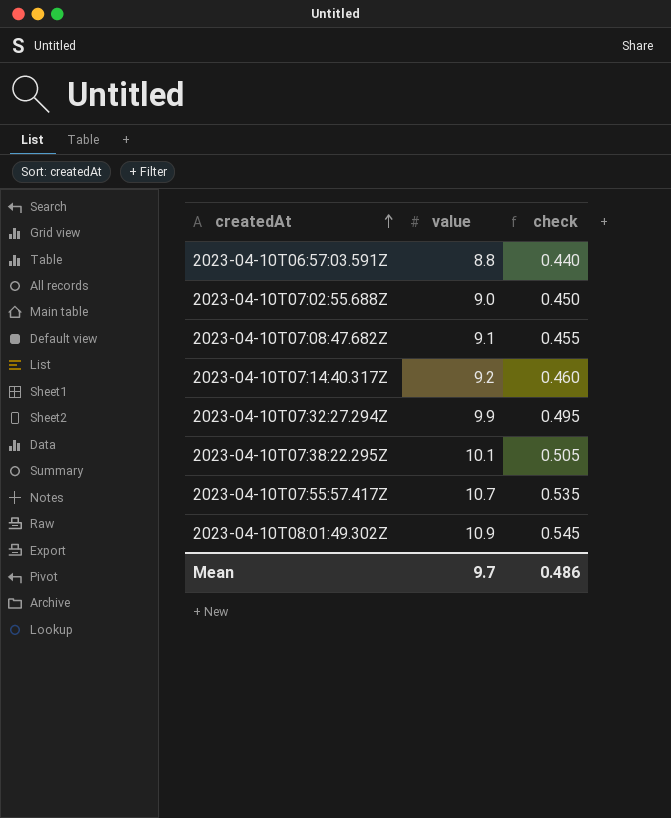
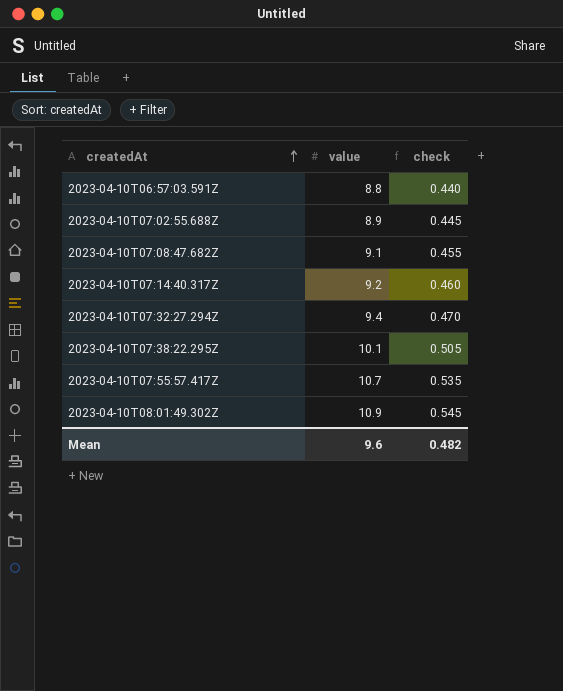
2023-04-10T07:02:55.688Z | value: 9.0 -> 8.9
2023-04-10T07:02:55.688Z | check: 0.450 -> 0.445
2023-04-10T07:32:27.294Z | value: 9.9 -> 9.4
2023-04-10T07:32:27.294Z | check: 0.495 -> 0.470
Mean | value: 9.7 -> 9.6
Mean | check: 0.486 -> 0.482

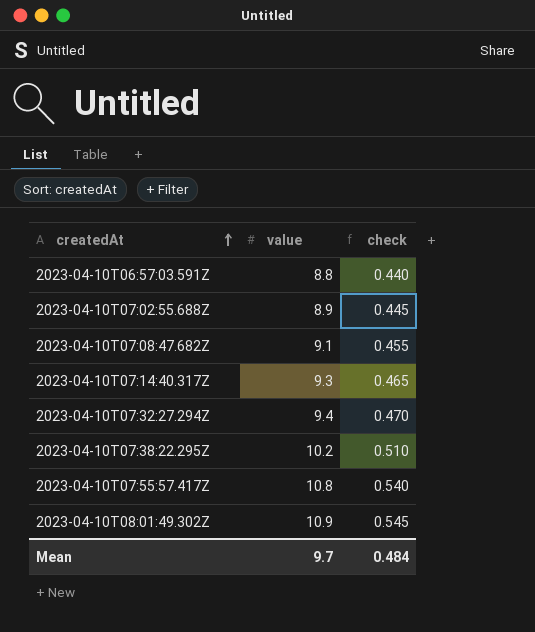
2023-04-10T07:14:40.317Z | value: 9.2 -> 9.3
2023-04-10T07:14:40.317Z | check: 0.460 -> 0.465
2023-04-10T07:38:22.295Z | value: 10.1 -> 10.2
2023-04-10T07:38:22.295Z | check: 0.505 -> 0.510
2023-04-10T07:55:57.417Z | value: 10.7 -> 10.8
2023-04-10T07:55:57.417Z | check: 0.535 -> 0.540
Mean | value: 9.6 -> 9.7
Mean | check: 0.482 -> 0.484

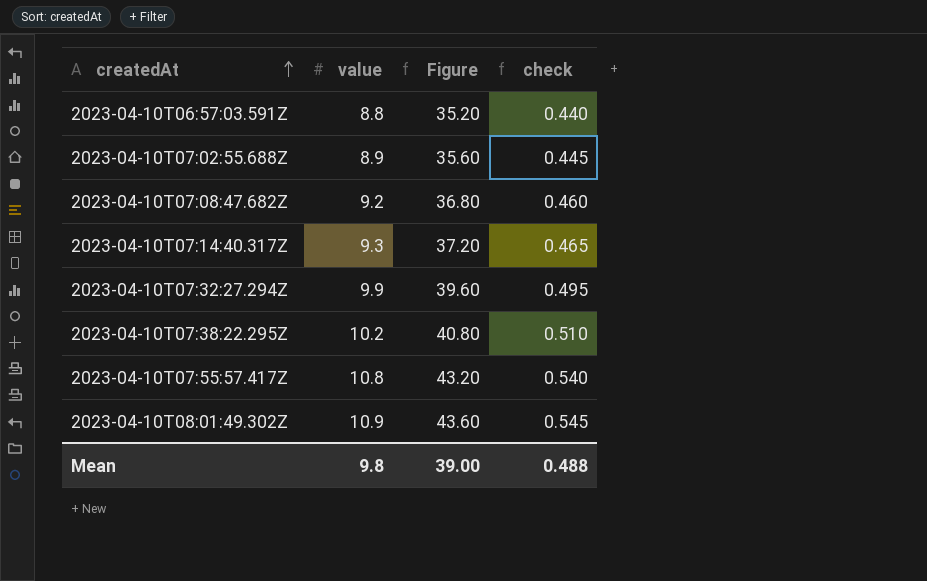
column Figure | formula: none -> [value] * 4
2023-04-10T07:08:47.682Z | value: 9.1 -> 9.2
2023-04-10T07:08:47.682Z | check: 0.455 -> 0.460
2023-04-10T07:32:27.294Z | value: 9.4 -> 9.9
2023-04-10T07:32:27.294Z | check: 0.470 -> 0.495
Mean | value: 9.7 -> 9.8
Mean | check: 0.484 -> 0.488

